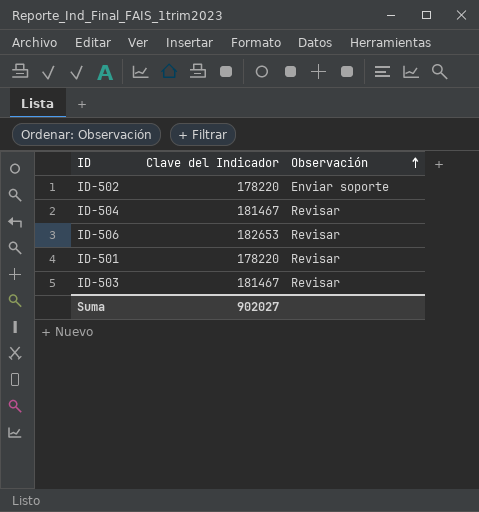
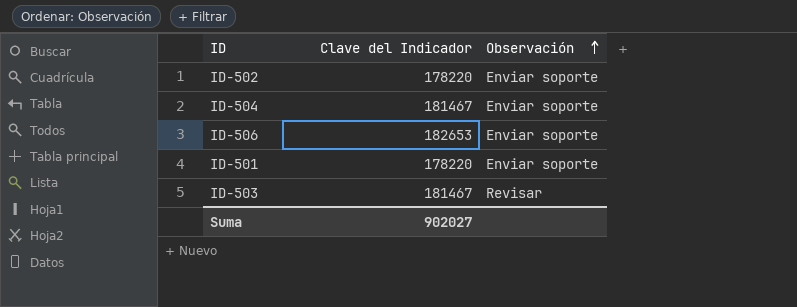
ID-504 | Observación: Revisar -> Enviar soporte
ID-506 | Observación: Revisar -> Enviar soporte
ID-501 | Observación: Revisar -> Enviar soporte

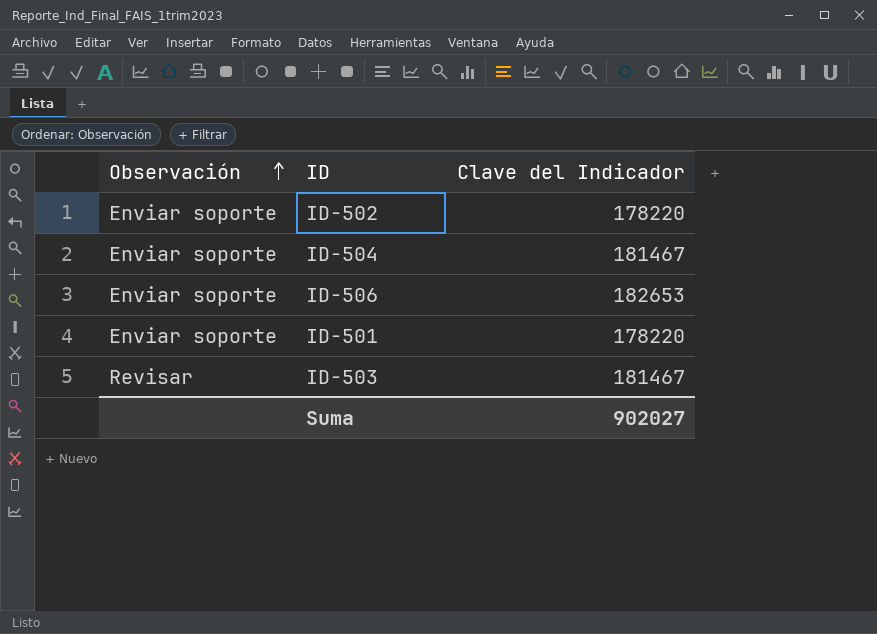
column Observación | position: 3 -> 1

